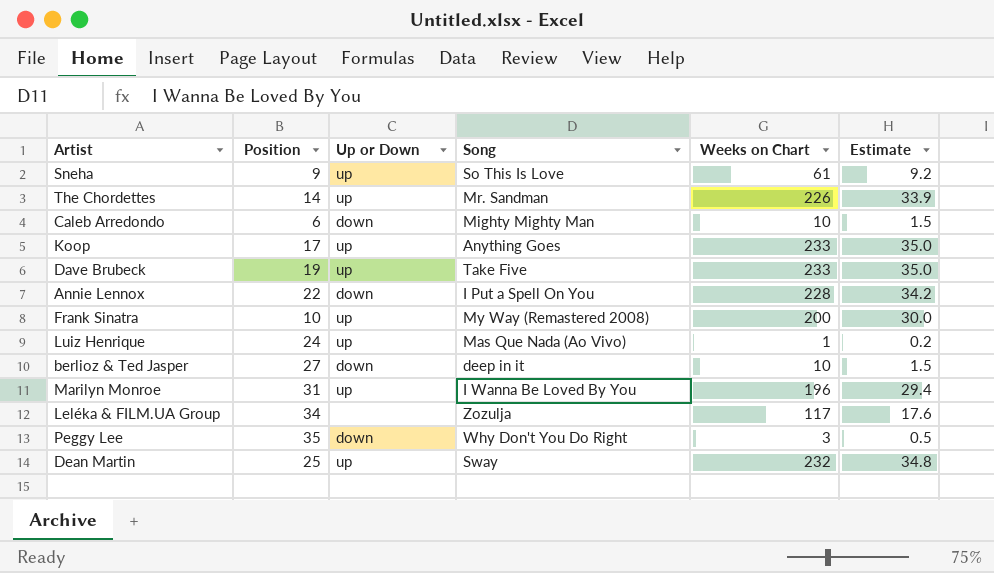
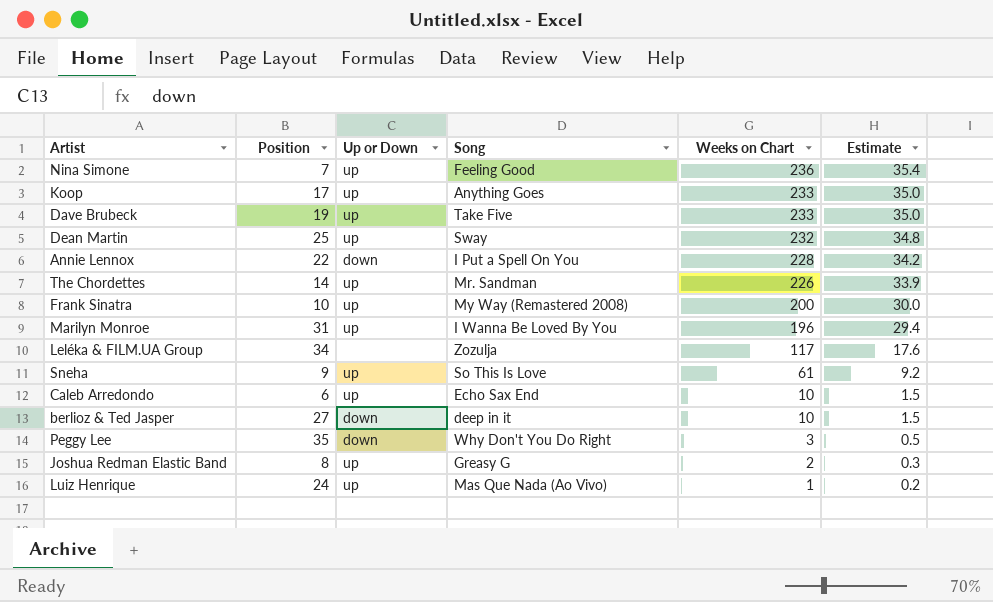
row order: none -> Weeks on Chart descending
row Nina Simone: none -> 7 | up | Feeling Good | 236 | 35.4
Caleb Arredondo | Up or Down: down -> up
Caleb Arredondo | Song: Mighty Mighty Man -> Echo Sax End
row Joshua Redman Elastic Band: none -> 8 | up | Greasy G | 2 | 0.3

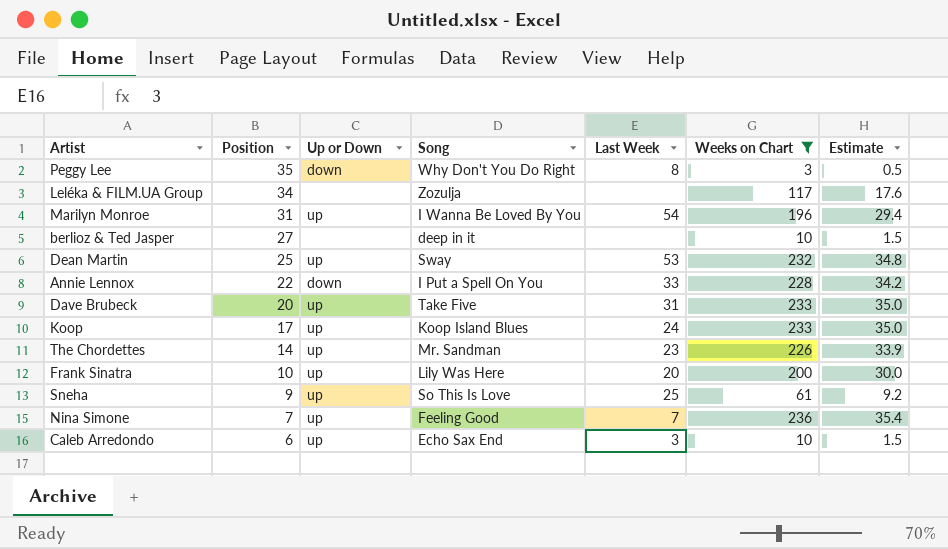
filter: none -> Weeks on Chart >= 3
row order: Weeks on Chart descending -> Position descending
column Last Week | position: none -> 5
berlioz & Ted Jasper | Up or Down: down -> none
Dave Brubeck | Position: 19 -> 20
Koop | Song: Anything Goes -> Koop Island Blues
Frank Sinatra | Song: My Way (Remastered 2008) -> Lily Was Here

